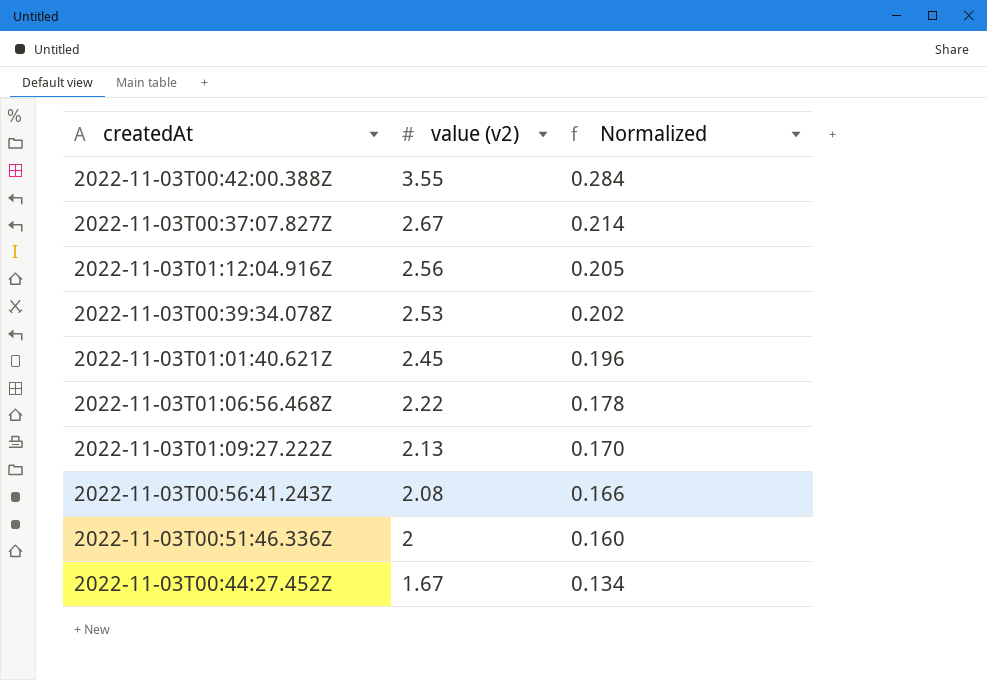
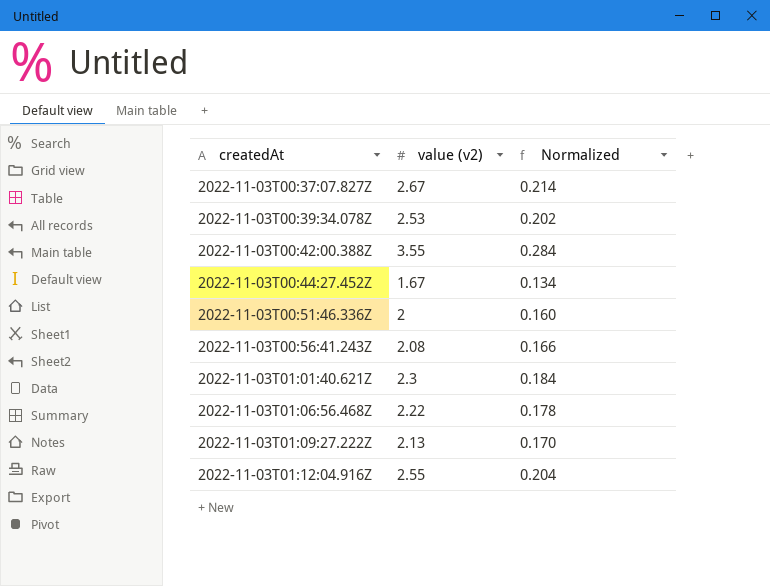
row order: value (v2) descending -> createdAt ascending
2022-11-03T01:01:40.621Z | value (v2): 2.45 -> 2.3
2022-11-03T01:01:40.621Z | Normalized: 0.196 -> 0.184
2022-11-03T01:12:04.916Z | value (v2): 2.56 -> 2.55
2022-11-03T01:12:04.916Z | Normalized: 0.205 -> 0.204

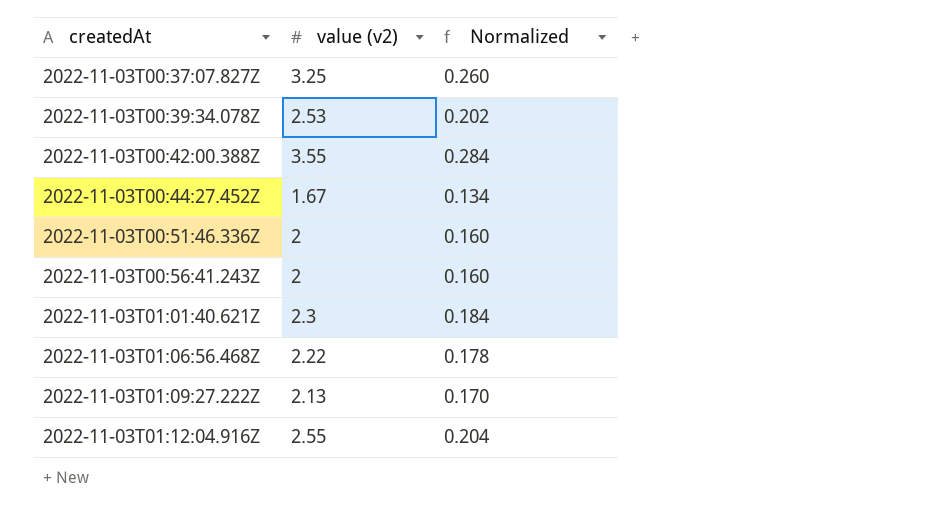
2022-11-03T00:37:07.827Z | value (v2): 2.67 -> 3.25
2022-11-03T00:37:07.827Z | Normalized: 0.214 -> 0.260
2022-11-03T00:56:41.243Z | value (v2): 2.08 -> 2
2022-11-03T00:56:41.243Z | Normalized: 0.166 -> 0.160

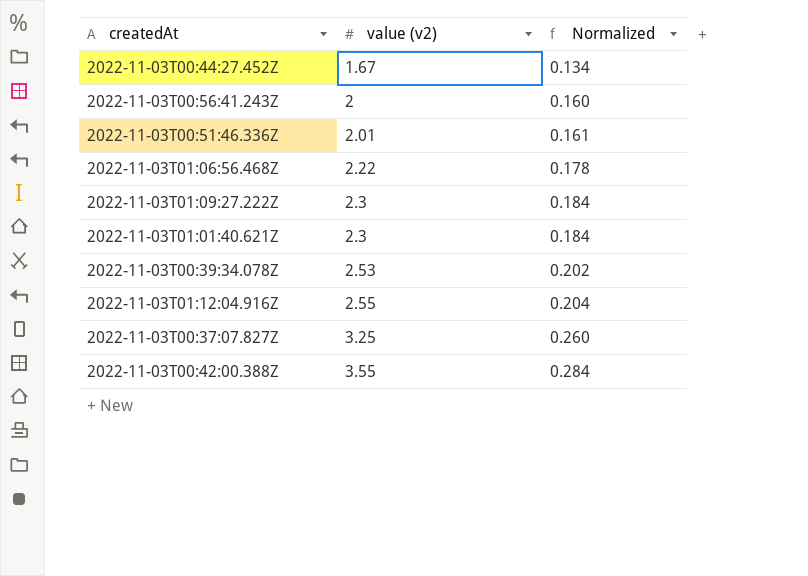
row order: createdAt ascending -> value (v2) ascending
2022-11-03T00:51:46.336Z | value (v2): 2 -> 2.01
2022-11-03T00:51:46.336Z | Normalized: 0.160 -> 0.161
2022-11-03T01:09:27.222Z | value (v2): 2.13 -> 2.3
2022-11-03T01:09:27.222Z | Normalized: 0.170 -> 0.184

